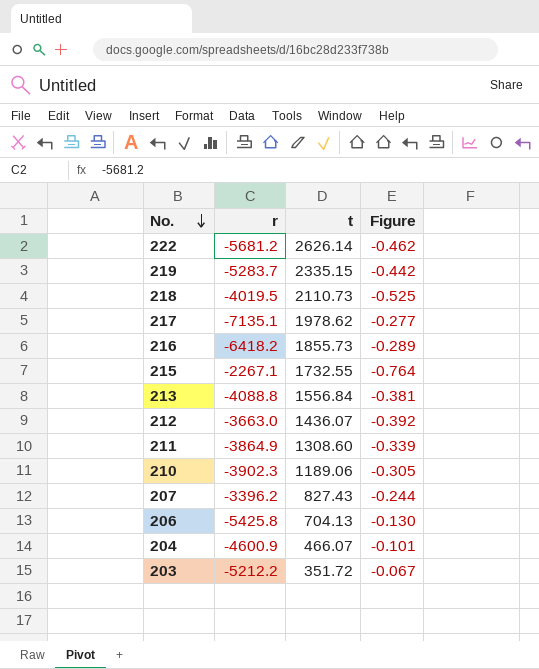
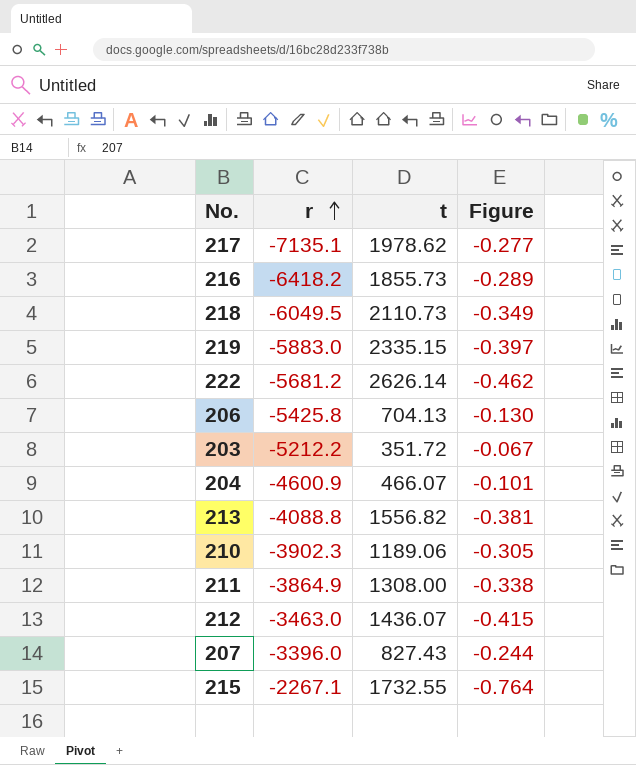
row order: No. descending -> r ascending
218 | r: -4019.5 -> -6049.5
218 | Figure: -0.525 -> -0.349
219 | r: -5283.7 -> -5883.0
219 | Figure: -0.442 -> -0.397
213 | t: 1556.84 -> 1556.82
211 | t: 1308.60 -> 1308.00
211 | Figure: -0.339 -> -0.338
212 | r: -3663.0 -> -3463.0
212 | Figure: -0.392 -> -0.415
207 | r: -3396.2 -> -3396.0

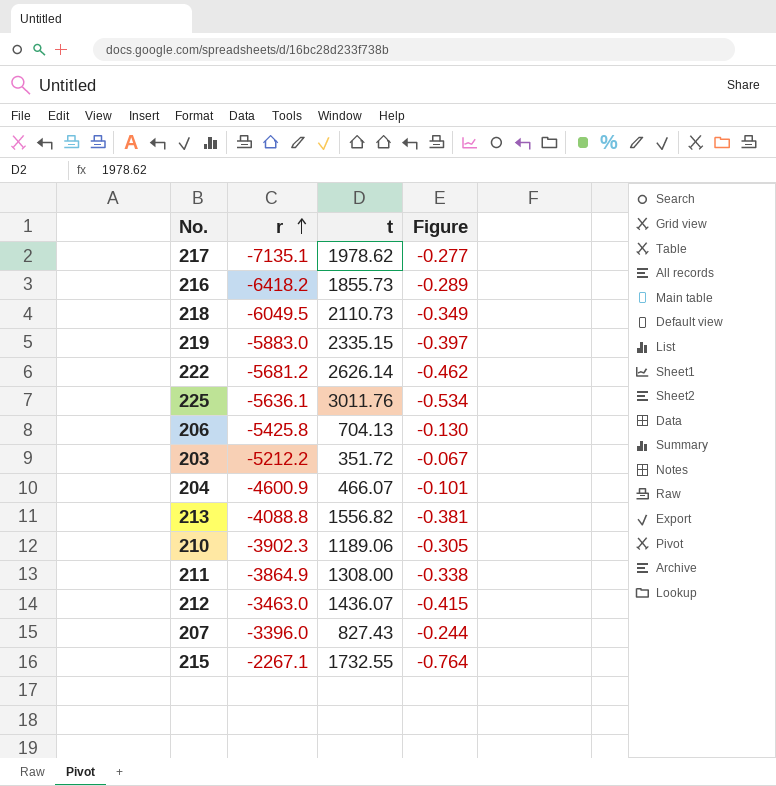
row 225: none -> -5636.1 | 3011.76 | -0.534

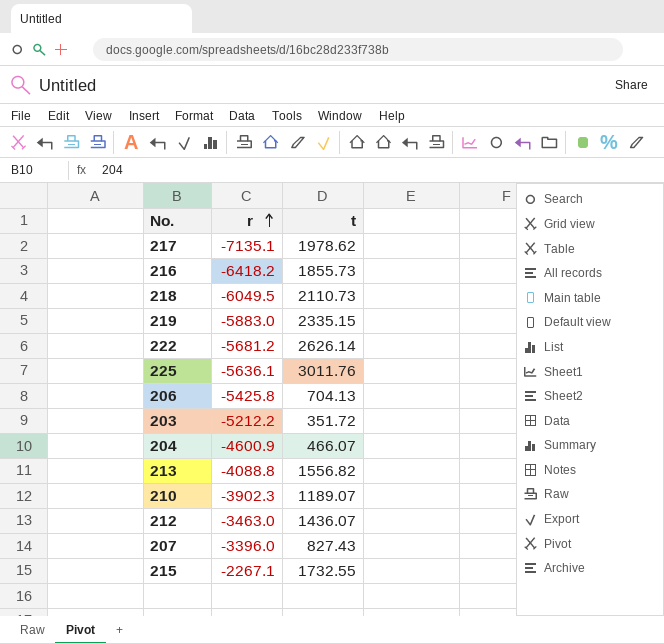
column Figure | formula: [t] / [r] -> none
row 211: -3864.9 | 1308.00 | -0.338 -> none
210 | t: 1189.06 -> 1189.07

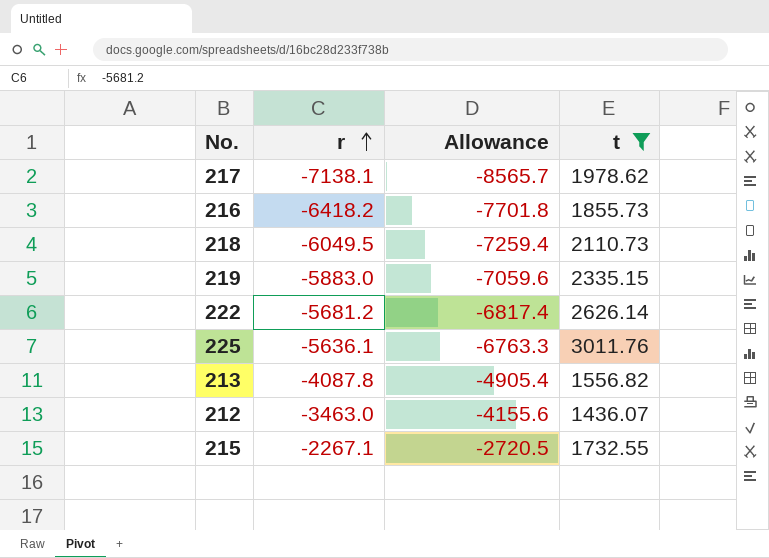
filter: none -> t >= 1436.07
column Allowance | formula: none -> [r] * 1.2
217 | r: -7135.1 -> -7138.1
213 | r: -4088.8 -> -4087.8

